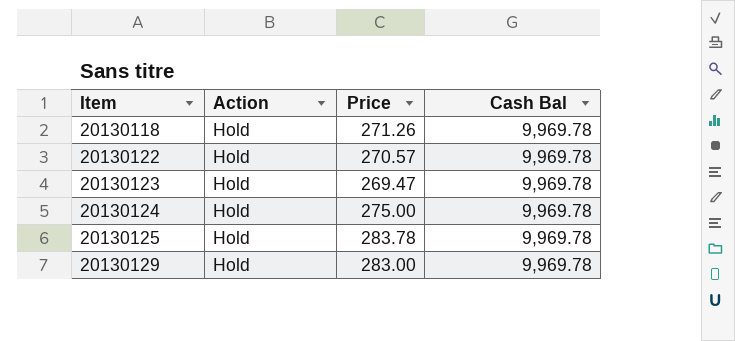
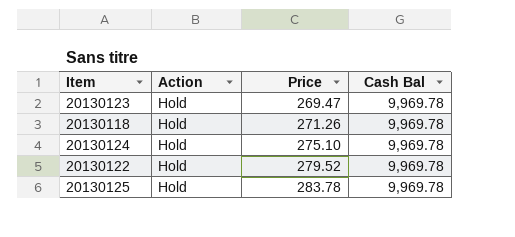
row order: Item ascending -> Price ascending
row 20130129: Hold | 283.00 | 9,969.78 -> none
20130124 | Price: 275.00 -> 275.10
20130122 | Price: 270.57 -> 279.52

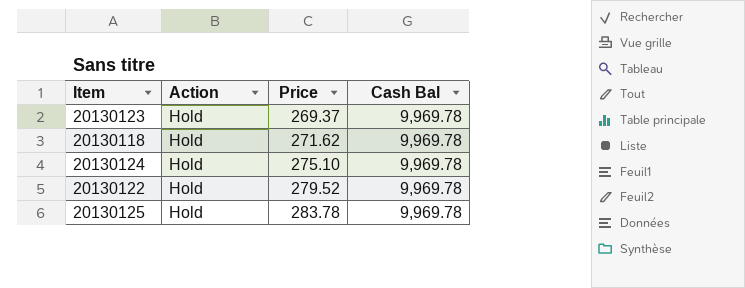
20130123 | Price: 269.47 -> 269.37
20130118 | Price: 271.26 -> 271.62

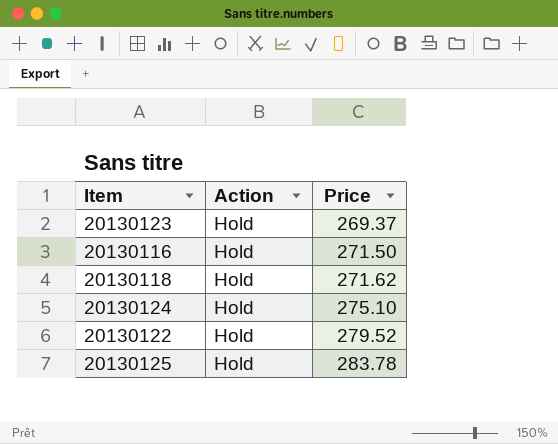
column Cash Bal | position: 4 -> none
row 20130116: none -> Hold | 271.50

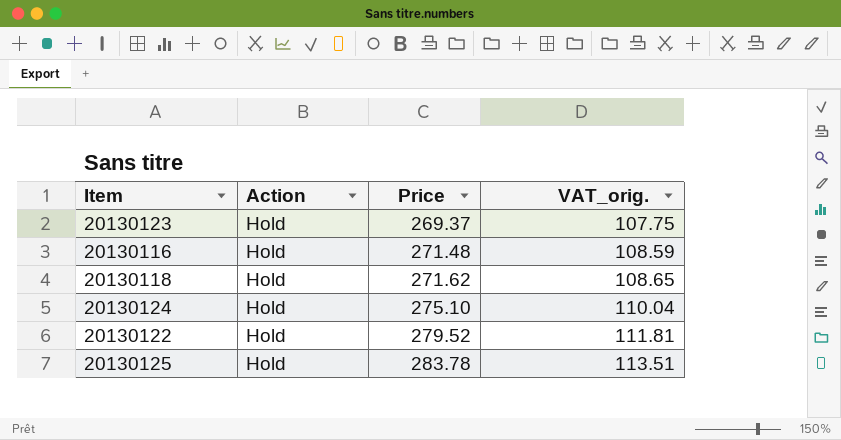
column VAT_orig. | formula: none -> [Price] * 0.4
20130116 | Price: 271.50 -> 271.48

